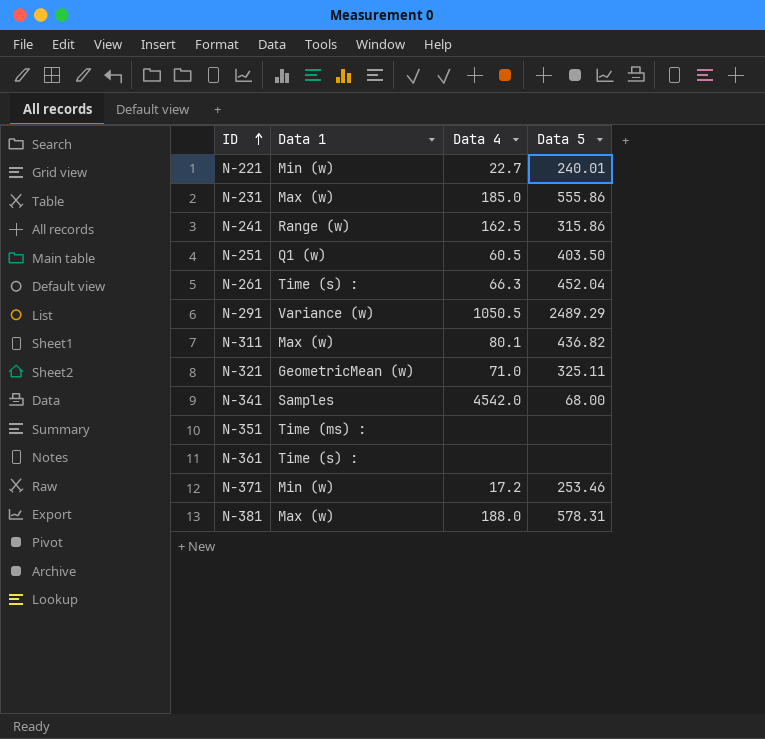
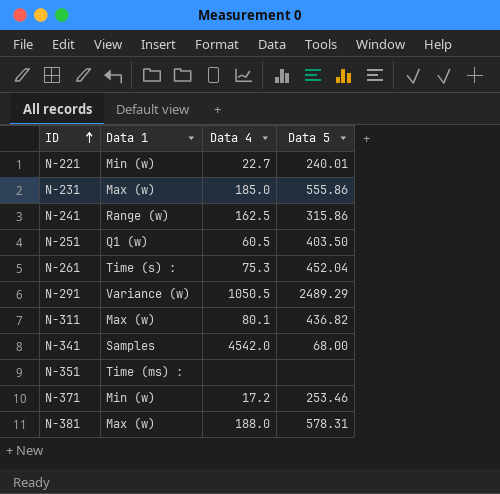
row N-321: GeometricMean (w) | 71.0 | 325.11 -> none
row N-361: Time (s) : | none | none -> none
N-261 | Data 4: 66.3 -> 75.3

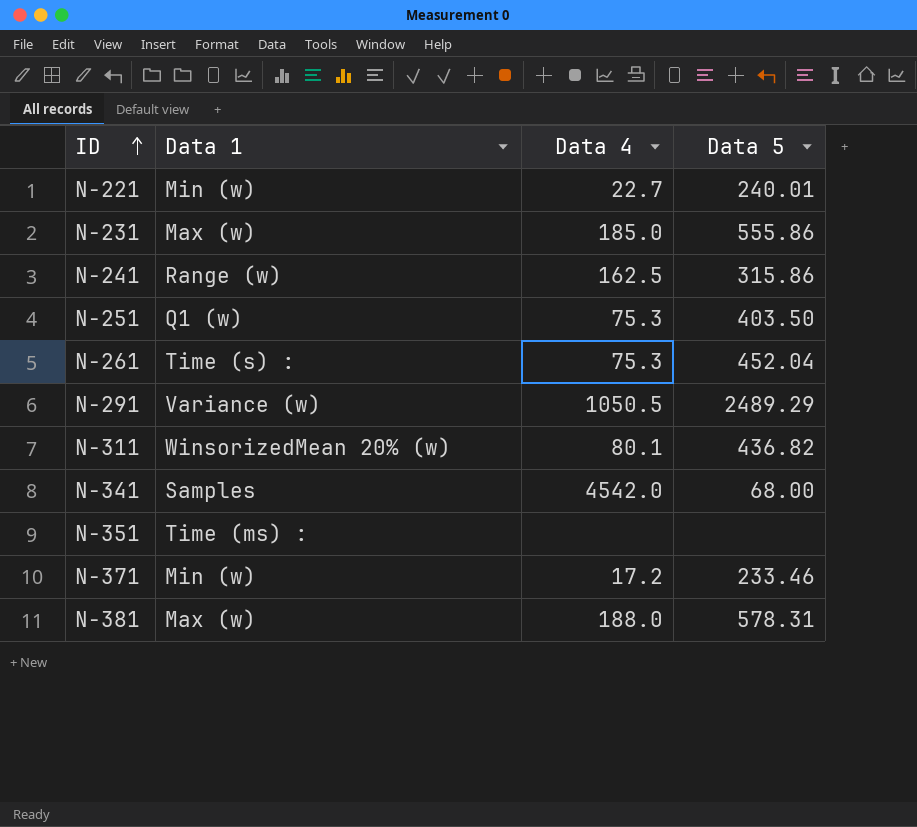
N-251 | Data 4: 60.5 -> 75.3
N-311 | Data 1: Max (w) -> WinsorizedMean 20% (w)
N-371 | Data 5: 253.46 -> 233.46

